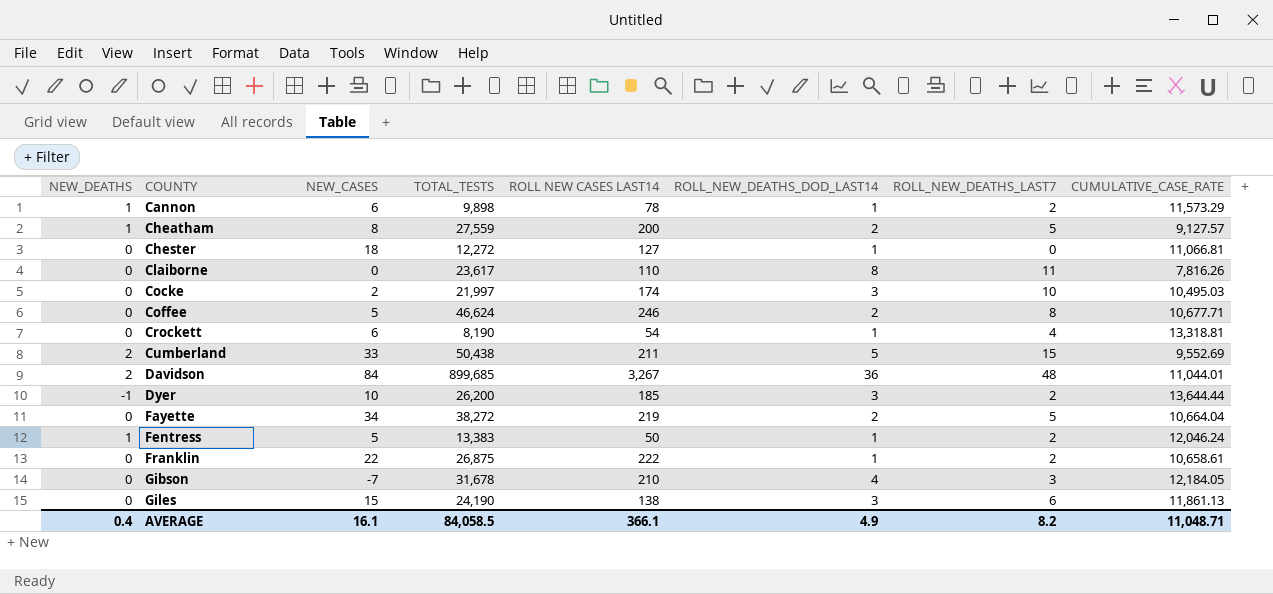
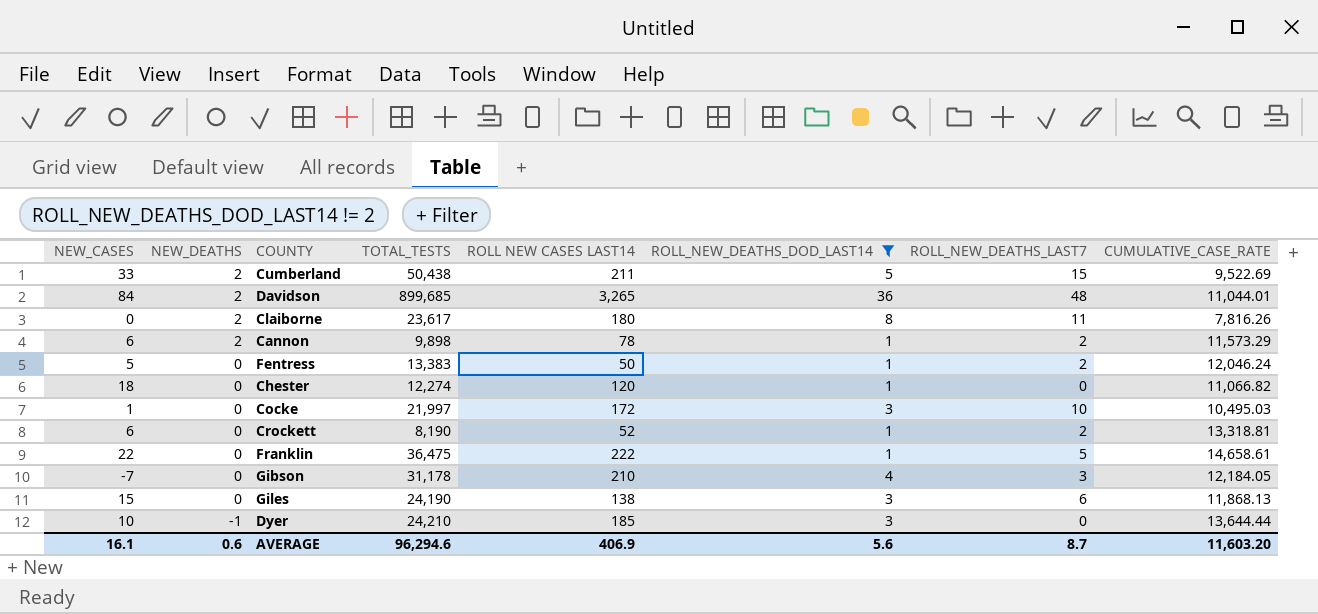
filter: none -> ROLL_NEW_DEATHS_DOD_LAST14 != 2
row order: COUNTY ascending -> NEW_DEATHS descending
column NEW_CASES | position: 3 -> 1
Cumberland | CUMULATIVE_CASE_RATE: 9,552.69 -> 9,522.69
Davidson | ROLL NEW CASES LAST14: 3,267 -> 3,265
Claiborne | NEW_DEATHS: 0 -> 2
Claiborne | ROLL NEW CASES LAST14: 110 -> 180
Cannon | NEW_DEATHS: 1 -> 2
Fentress | NEW_DEATHS: 1 -> 0
Chester | TOTAL_TESTS: 12,272 -> 12,274
Chester | ROLL NEW CASES LAST14: 127 -> 120
Chester | CUMULATIVE_CASE_RATE: 11,066.81 -> 11,066.82
Cocke | NEW_CASES: 2 -> 1
Cocke | ROLL NEW CASES LAST14: 174 -> 172
Crockett | ROLL NEW CASES LAST14: 54 -> 52
Crockett | ROLL_NEW_DEATHS_LAST7: 4 -> 2
Franklin | TOTAL_TESTS: 26,875 -> 36,475
Franklin | ROLL_NEW_DEATHS_LAST7: 2 -> 5
Franklin | CUMULATIVE_CASE_RATE: 10,658.61 -> 14,658.61
Gibson | TOTAL_TESTS: 31,678 -> 31,178
Giles | CUMULATIVE_CASE_RATE: 11,861.13 -> 11,868.13
Dyer | TOTAL_TESTS: 26,200 -> 24,210
Dyer | ROLL_NEW_DEATHS_LAST7: 2 -> 0
AVERAGE | NEW_DEATHS: 0.4 -> 0.6
AVERAGE | TOTAL_TESTS: 84,058.5 -> 96,294.6
AVERAGE | ROLL NEW CASES LAST14: 366.1 -> 406.9
AVERAGE | ROLL_NEW_DEATHS_DOD_LAST14: 4.9 -> 5.6
AVERAGE | ROLL_NEW_DEATHS_LAST7: 8.2 -> 8.7
AVERAGE | CUMULATIVE_CASE_RATE: 11,048.71 -> 11,603.20

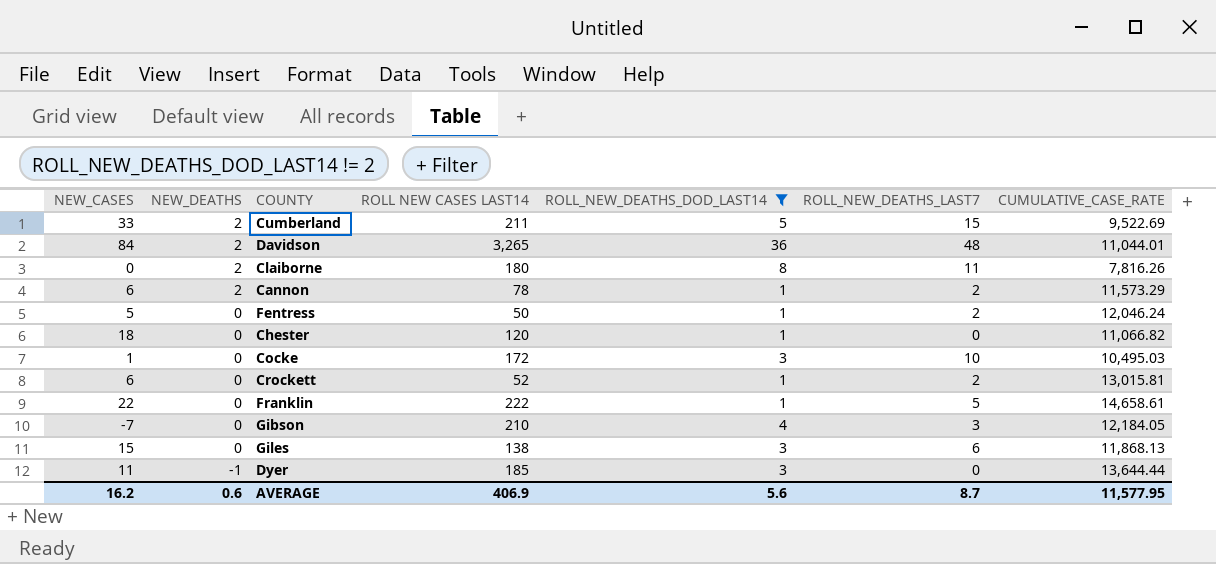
column TOTAL_TESTS | position: 4 -> none
Crockett | CUMULATIVE_CASE_RATE: 13,318.81 -> 13,015.81
Dyer | NEW_CASES: 10 -> 11
AVERAGE | NEW_CASES: 16.1 -> 16.2
AVERAGE | CUMULATIVE_CASE_RATE: 11,603.20 -> 11,577.95

